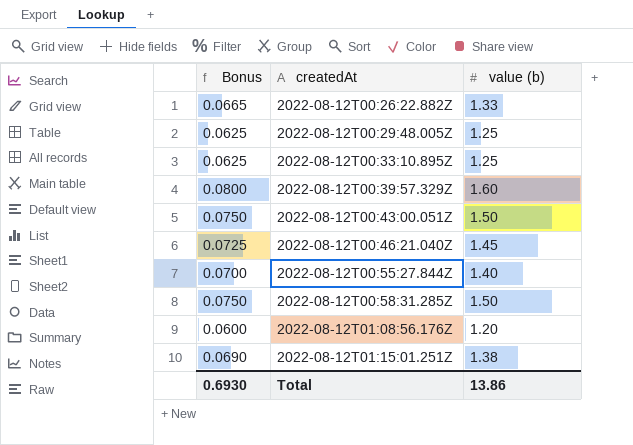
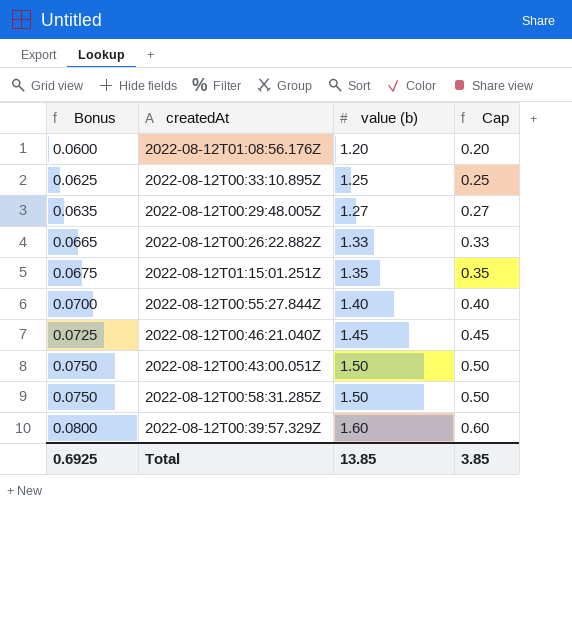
row order: createdAt ascending -> Bonus ascending
column Cap | formula: none -> [value (b)] - 1
2022-08-12T00:29:48.005Z | Bonus: 0.0625 -> 0.0635
2022-08-12T00:29:48.005Z | value (b): 1.25 -> 1.27
2022-08-12T01:15:01.251Z | Bonus: 0.0690 -> 0.0675
2022-08-12T01:15:01.251Z | value (b): 1.38 -> 1.35
Total | Bonus: 0.6930 -> 0.6925
Total | value (b): 13.86 -> 13.85

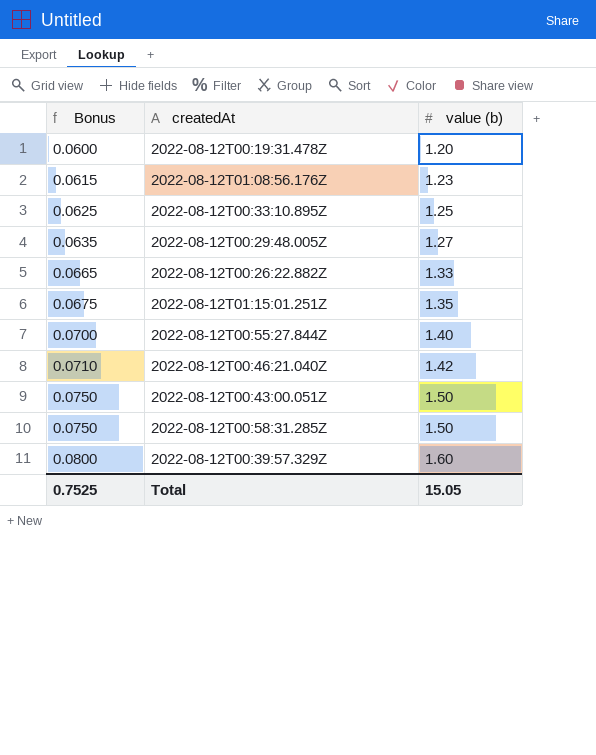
column Cap | formula: [value (b)] - 1 -> none
row 2022-08-12T00:19:31.478Z: none -> 0.0600 | 1.20
2022-08-12T01:08:56.176Z | Bonus: 0.0600 -> 0.0615
2022-08-12T01:08:56.176Z | value (b): 1.20 -> 1.23
2022-08-12T00:46:21.040Z | Bonus: 0.0725 -> 0.0710
2022-08-12T00:46:21.040Z | value (b): 1.45 -> 1.42
Total | Bonus: 0.6925 -> 0.7525
Total | value (b): 13.85 -> 15.05

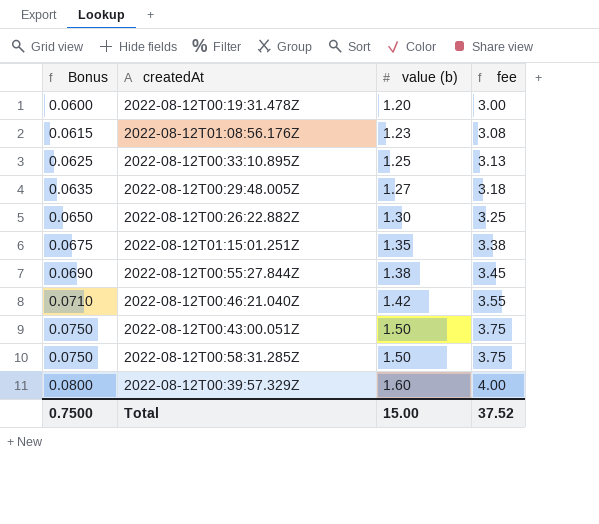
column fee | formula: none -> [value (b)] * 2.5
2022-08-12T00:26:22.882Z | Bonus: 0.0665 -> 0.0650
2022-08-12T00:26:22.882Z | value (b): 1.33 -> 1.30
2022-08-12T00:55:27.844Z | Bonus: 0.0700 -> 0.0690
2022-08-12T00:55:27.844Z | value (b): 1.40 -> 1.38
Total | Bonus: 0.7525 -> 0.7500
Total | value (b): 15.05 -> 15.00

